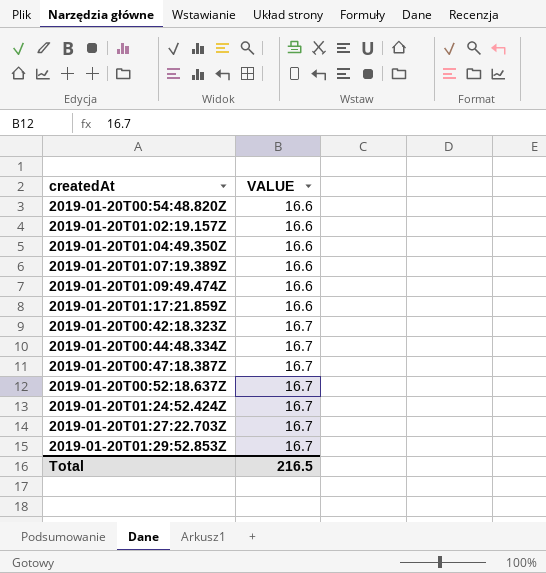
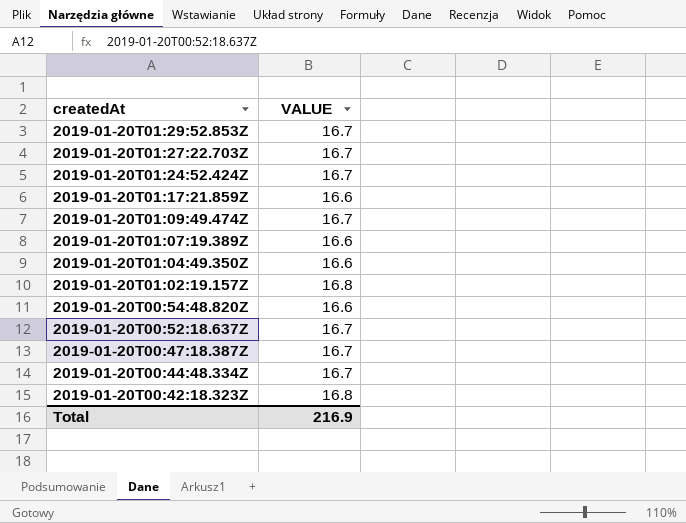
row order: VALUE ascending -> createdAt descending
2019-01-20T01:09:49.474Z | VALUE: 16.6 -> 16.7
2019-01-20T01:02:19.157Z | VALUE: 16.6 -> 16.8
2019-01-20T00:42:18.323Z | VALUE: 16.7 -> 16.8
Total | VALUE: 216.5 -> 216.9

